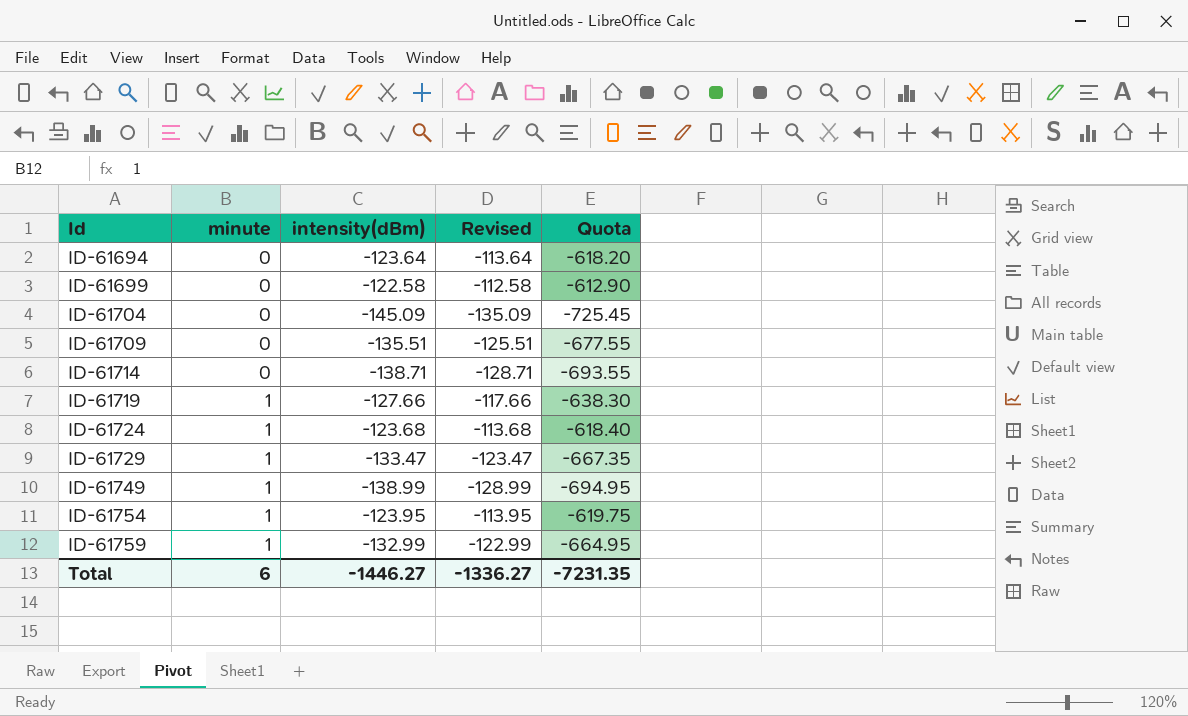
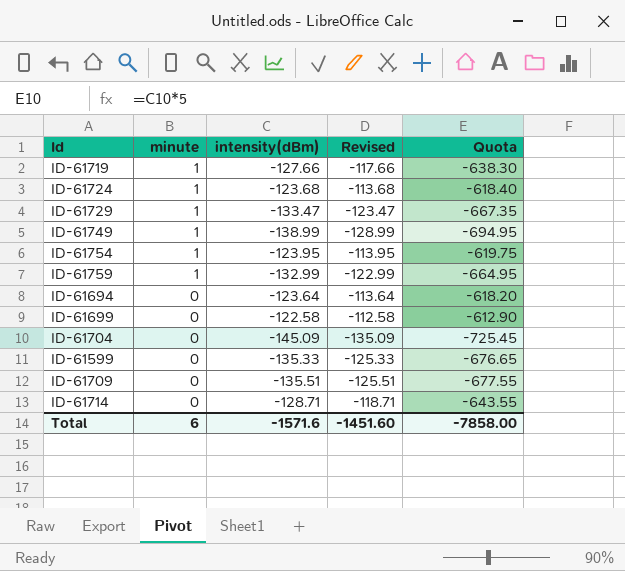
row order: Id ascending -> minute descending
row ID-61599: none -> 0 | -135.33 | -125.33 | -676.65
ID-61714 | intensity(dBm): -138.71 -> -128.71
ID-61714 | Revised: -128.71 -> -118.71
ID-61714 | Quota: -693.55 -> -643.55
Total | intensity(dBm): -1446.27 -> -1571.6
Total | Revised: -1336.27 -> -1451.60
Total | Quota: -7231.35 -> -7858.00

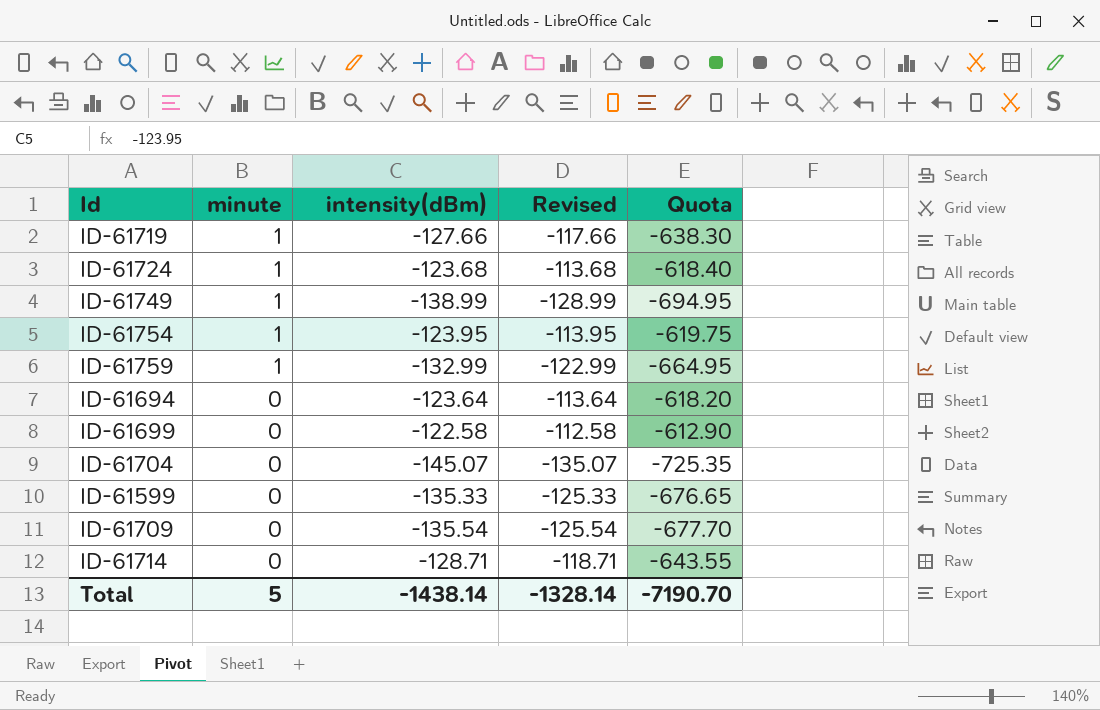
row ID-61729: 1 | -133.47 | -123.47 | -667.35 -> none
ID-61704 | intensity(dBm): -145.09 -> -145.07
ID-61704 | Revised: -135.09 -> -135.07
ID-61704 | Quota: -725.45 -> -725.35
ID-61709 | intensity(dBm): -135.51 -> -135.54
ID-61709 | Revised: -125.51 -> -125.54
ID-61709 | Quota: -677.55 -> -677.70
Total | minute: 6 -> 5
Total | intensity(dBm): -1571.6 -> -1438.14
Total | Revised: -1451.60 -> -1328.14
Total | Quota: -7858.00 -> -7190.70

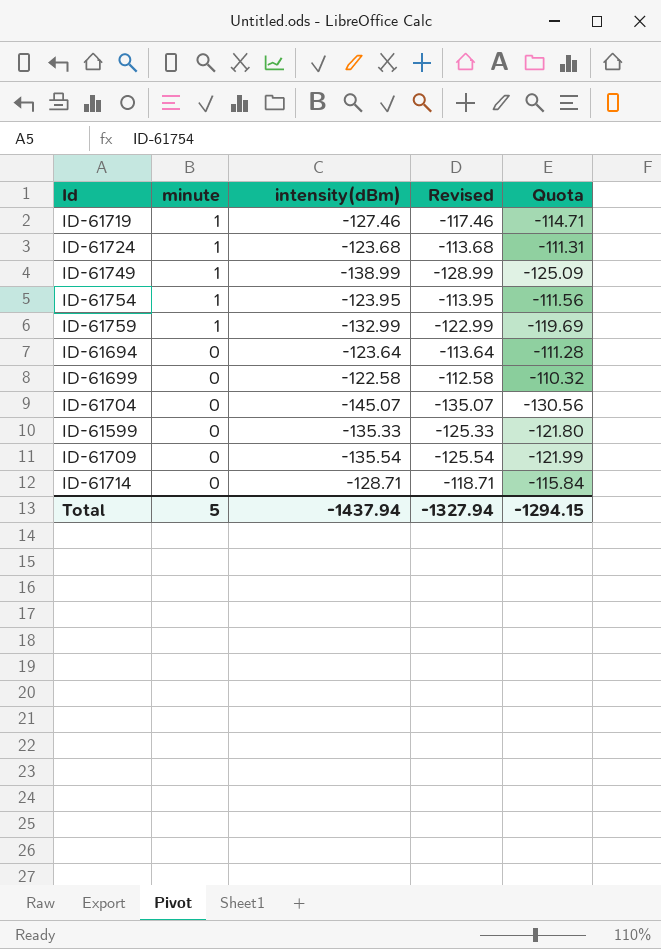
column Quota | formula: [intensity(dBm)] * 5 -> [intensity(dBm)] * 0.9
ID-61719 | intensity(dBm): -127.66 -> -127.46
ID-61719 | Revised: -117.66 -> -117.46
Total | intensity(dBm): -1438.14 -> -1437.94
Total | Revised: -1328.14 -> -1327.94
Total | Quota: -7190.70 -> -1294.15

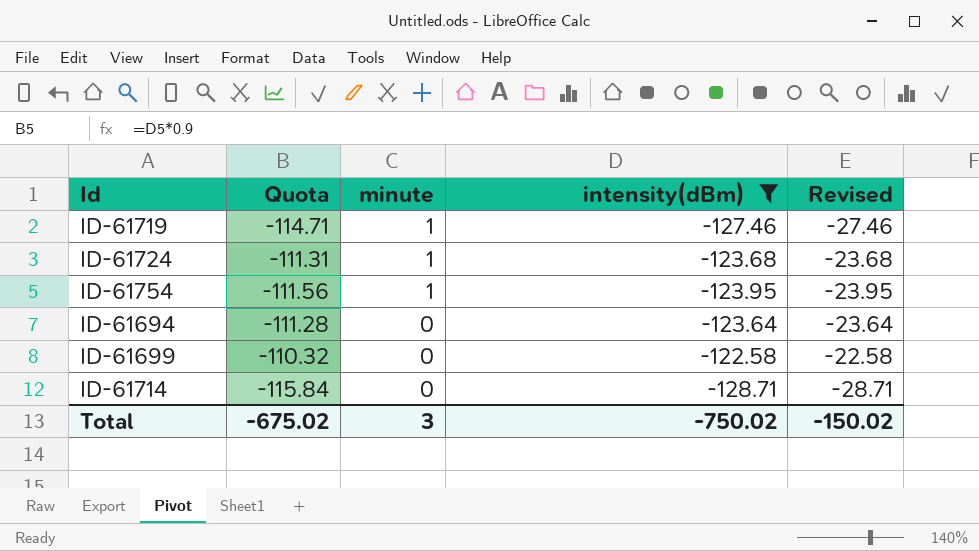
filter: none -> intensity(dBm) >= -128.71
column Quota | position: 5 -> 2
column Revised | formula: [intensity(dBm)] + 10 -> [intensity(dBm)] + 100
Total | Quota: -1294.15 -> -675.02
Total | minute: 5 -> 3
Total | intensity(dBm): -1437.94 -> -750.02
Total | Revised: -1327.94 -> -150.02

